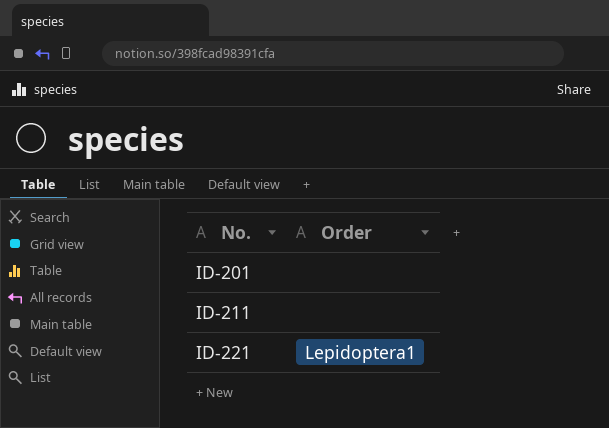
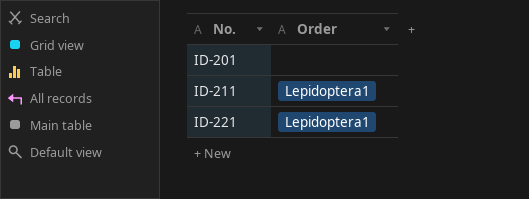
ID-211 | Order: none -> Lepidoptera1

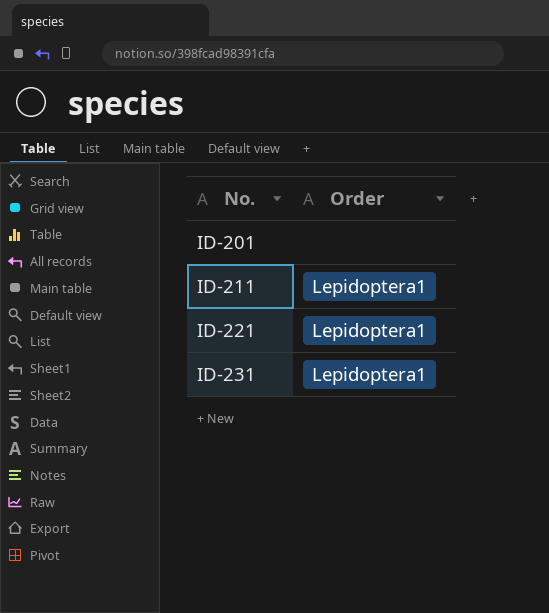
row ID-231: none -> Lepidoptera1

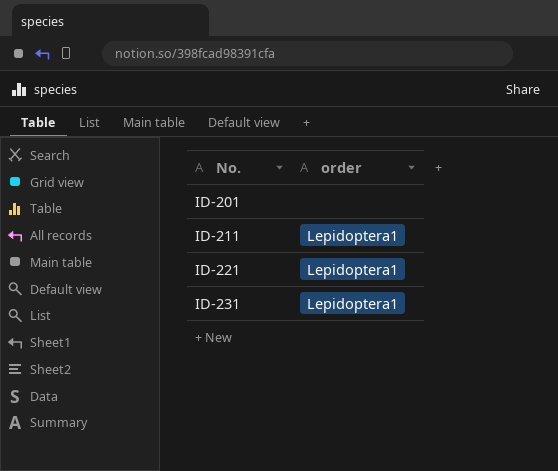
column name: Order -> order

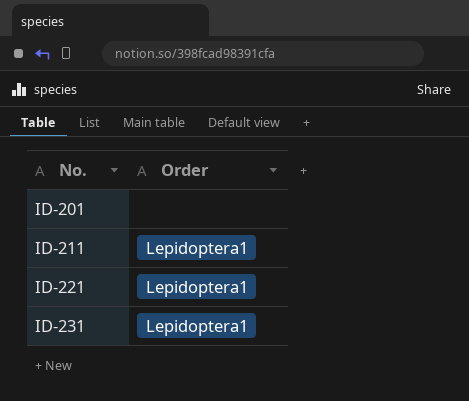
column name: order -> Order

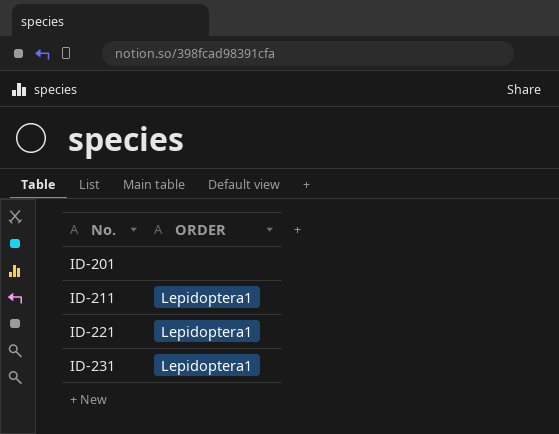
column name: Order -> ORDER

